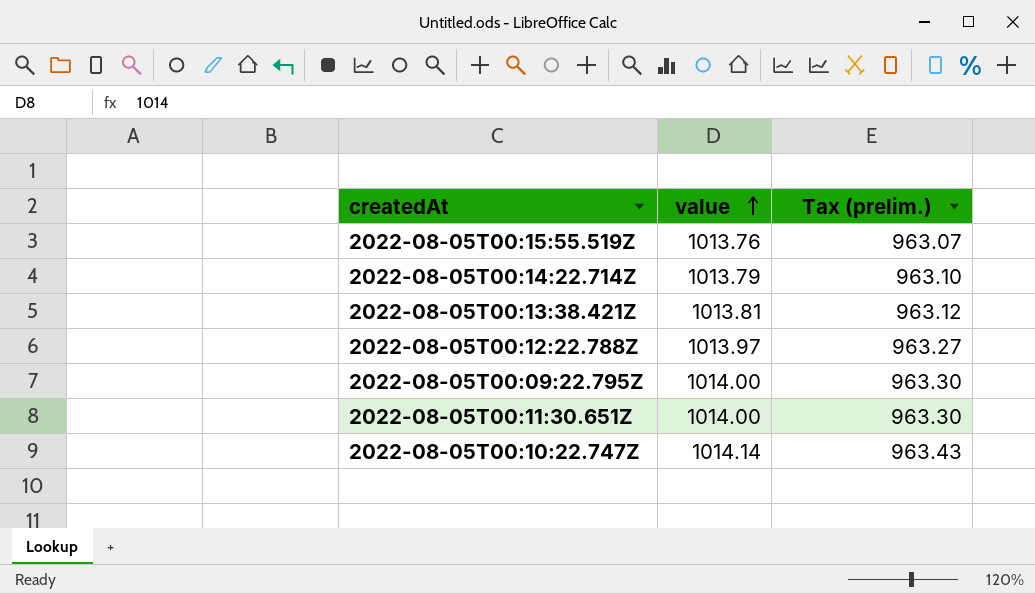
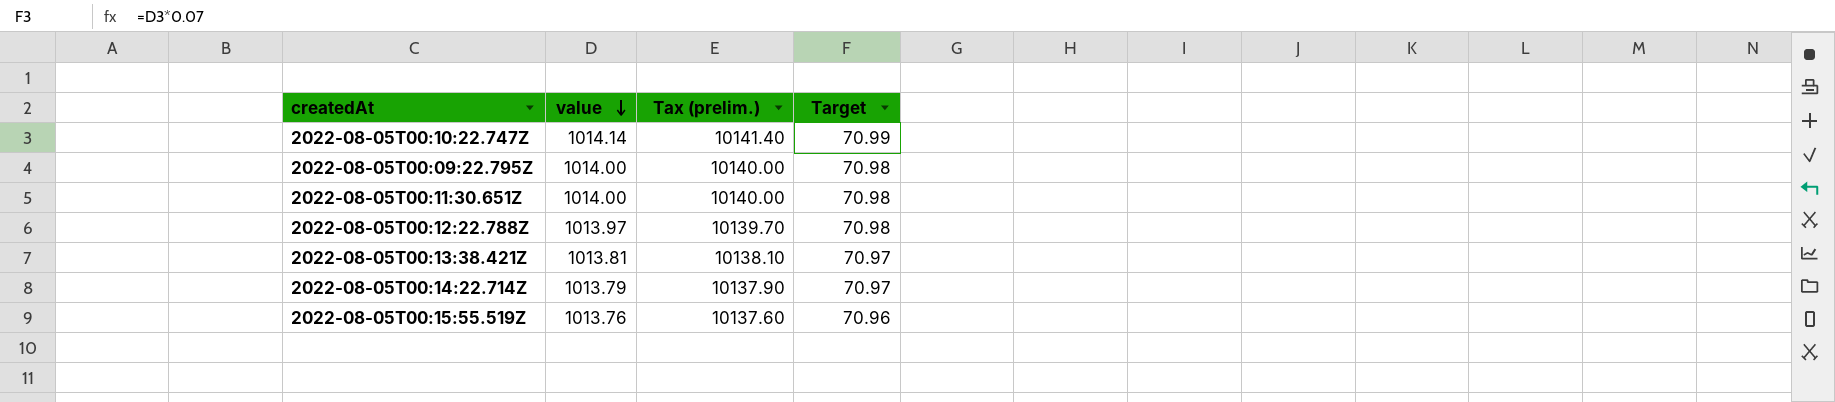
row order: value ascending -> value descending
column Tax (prelim.) | formula: [value] * 0.95 -> [value] * 10
column Target | formula: none -> [value] * 0.07

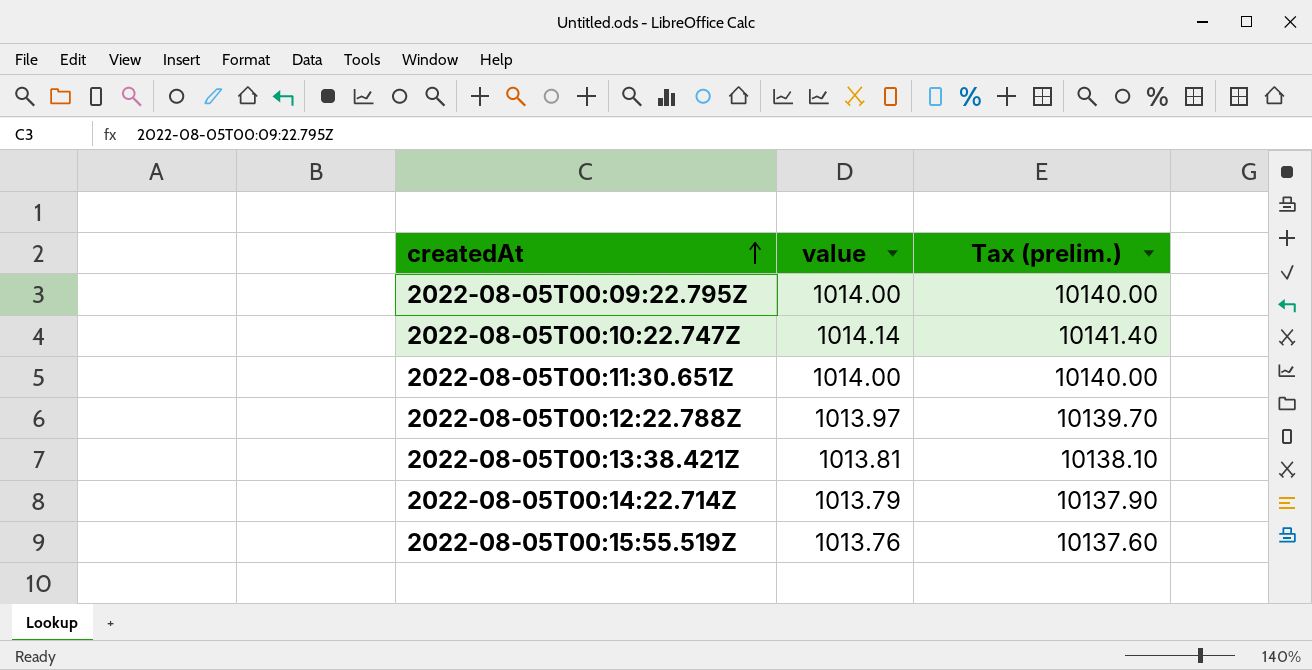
row order: value descending -> createdAt ascending
column Target | formula: [value] * 0.07 -> none

